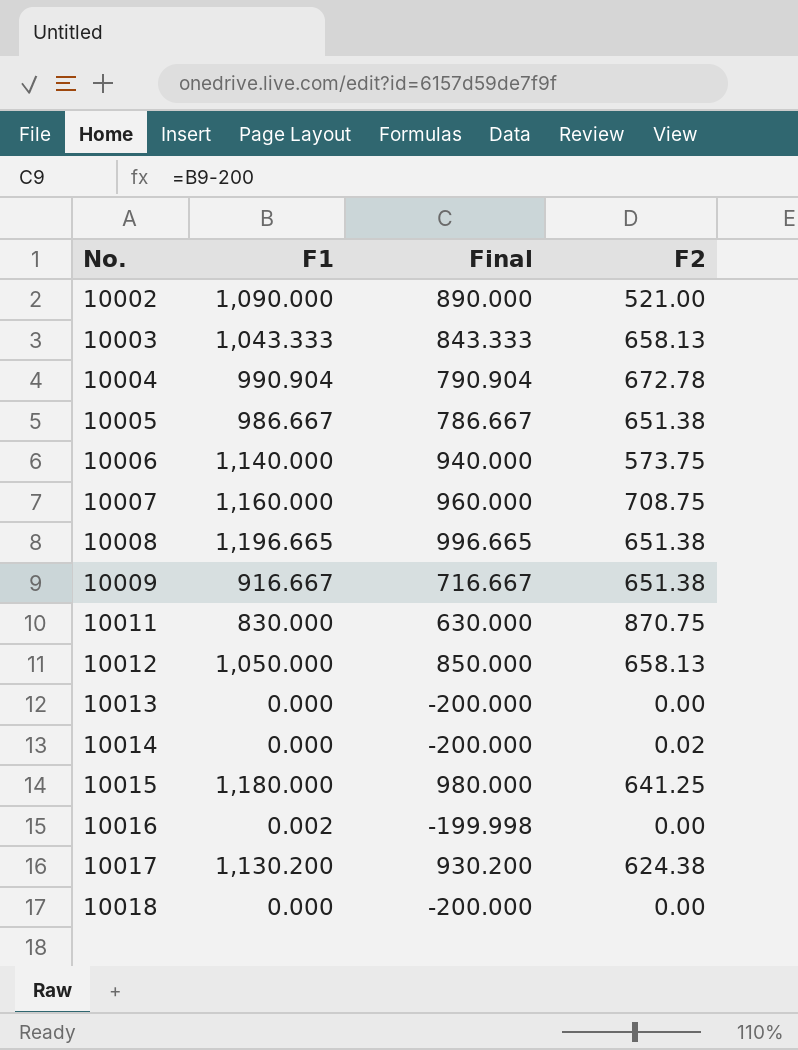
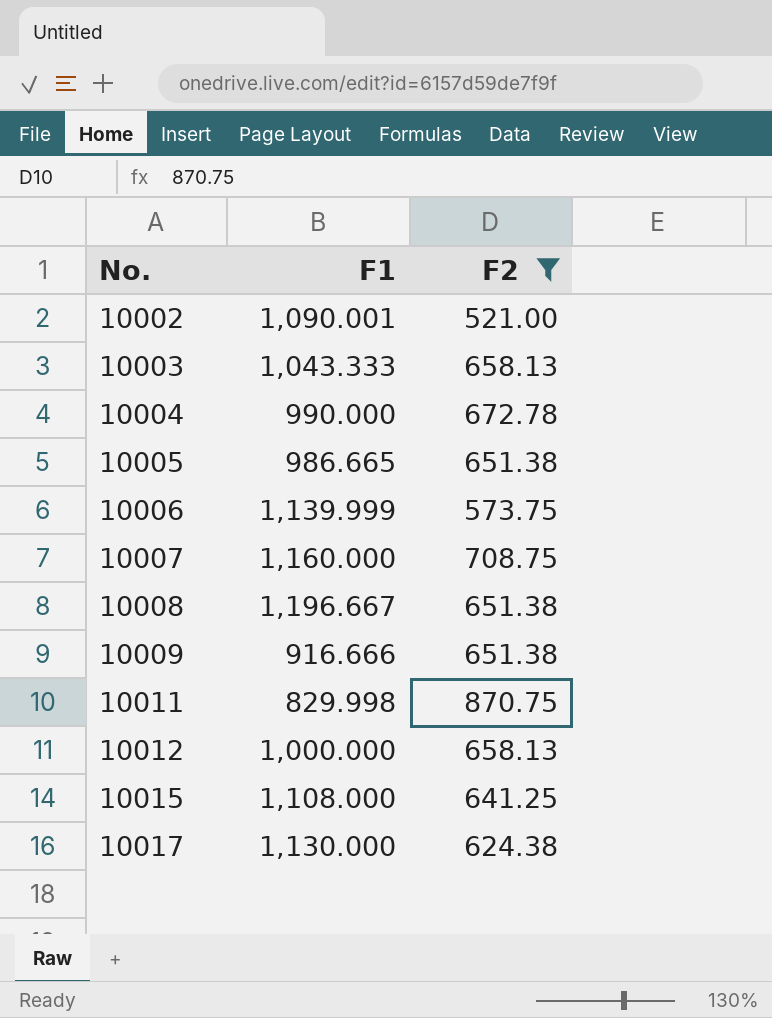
filter: none -> F2 >= 521.00
column Final | formula: [F1] - 200 -> none
10002 | F1: 1,090.000 -> 1,090.001
10004 | F1: 990.904 -> 990.000
10005 | F1: 986.667 -> 986.665
10006 | F1: 1,140.000 -> 1,139.999
10008 | F1: 1,196.665 -> 1,196.667
10009 | F1: 916.667 -> 916.666
10011 | F1: 830.000 -> 829.998
10012 | F1: 1,050.000 -> 1,000.000
10015 | F1: 1,180.000 -> 1,108.000
10017 | F1: 1,130.200 -> 1,130.000

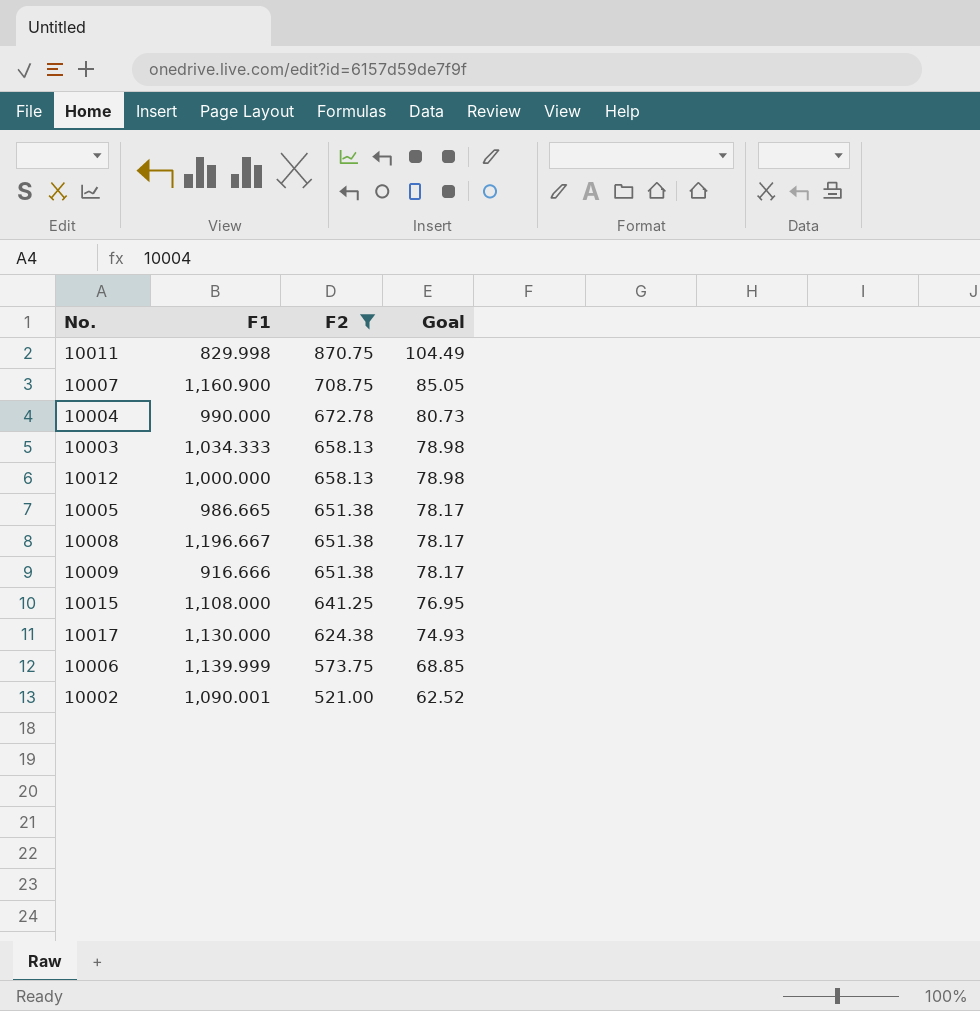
row order: No. ascending -> F2 descending
column Goal | formula: none -> [F2] * 0.12
10007 | F1: 1,160.000 -> 1,160.900
10003 | F1: 1,043.333 -> 1,034.333

